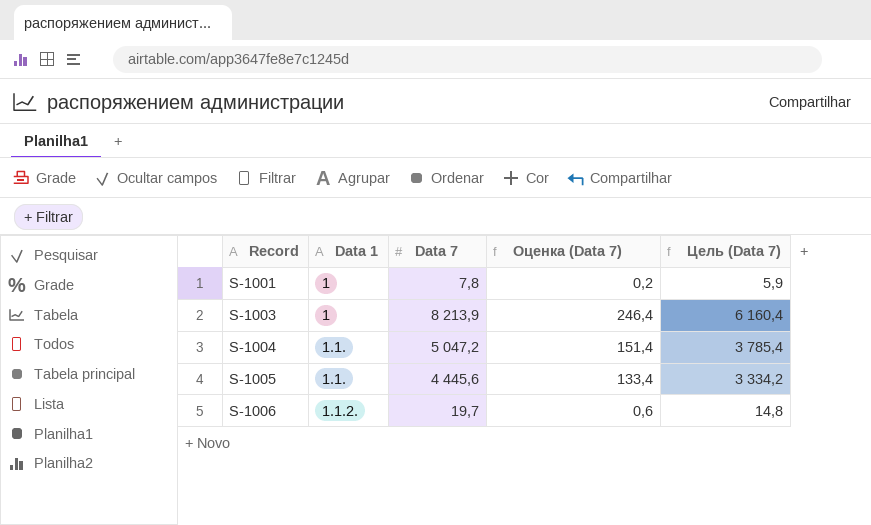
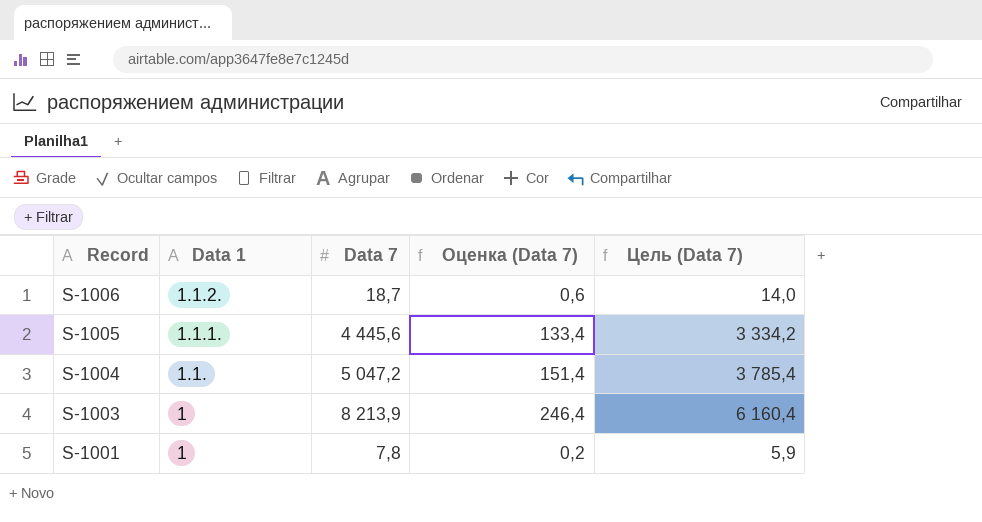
row order: Record ascending -> Record descending
S-1006 | Data 7: 19,7 -> 18,7
S-1006 | Цель (Data 7): 14,8 -> 14,0
S-1005 | Data 1: 1.1. -> 1.1.1.

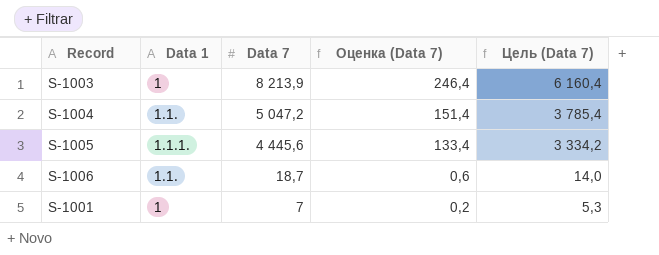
row order: Record descending -> Data 7 descending
S-1006 | Data 1: 1.1.2. -> 1.1.
S-1001 | Data 7: 7,8 -> 7
S-1001 | Цель (Data 7): 5,9 -> 5,3

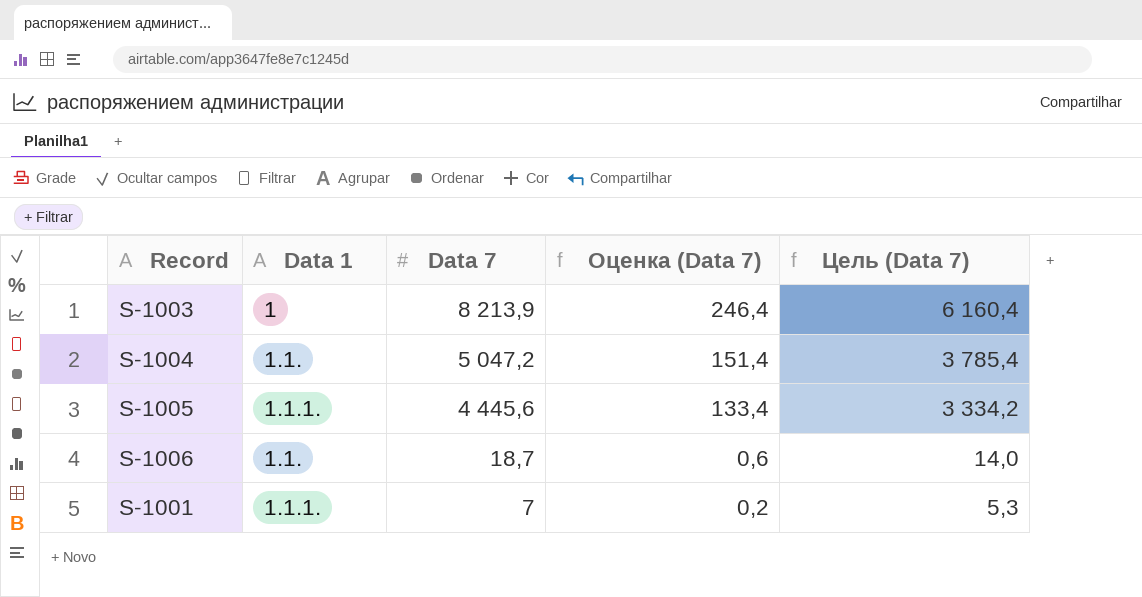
S-1001 | Data 1: 1 -> 1.1.1.

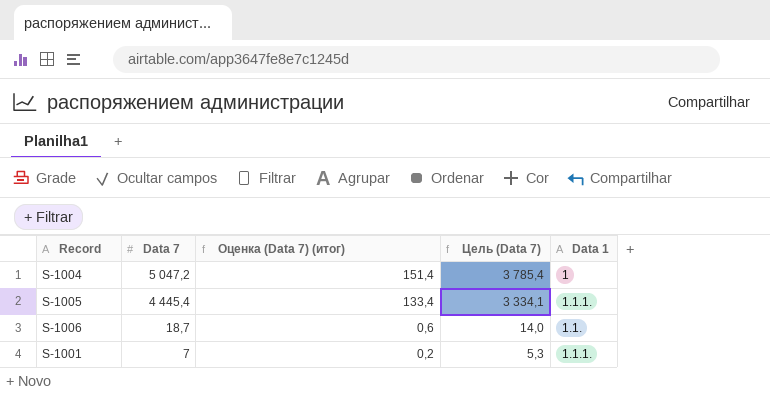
column name: Оценка (Data 7) -> Оценка (Data 7) (итог)
column Data 1 | position: 2 -> 5
row S-1003: 1 | 8 213,9 | 246,4 | 6 160,4 -> none
S-1004 | Data 1: 1.1. -> 1
S-1005 | Data 7: 4 445,6 -> 4 445,4
S-1005 | Цель (Data 7): 3 334,2 -> 3 334,1

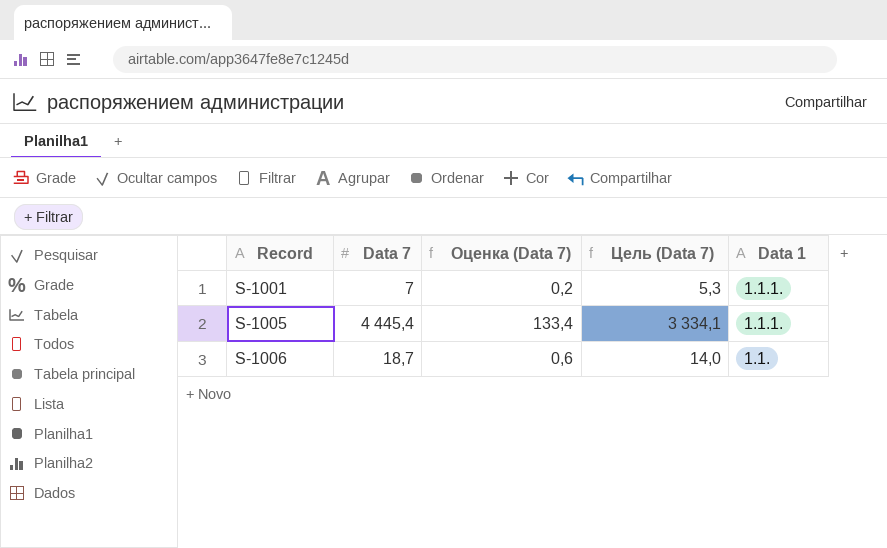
row order: Data 7 descending -> Record ascending
column name: Оценка (Data 7) (итог) -> Оценка (Data 7)
row S-1004: 5 047,2 | 151,4 | 3 785,4 | 1 -> none

